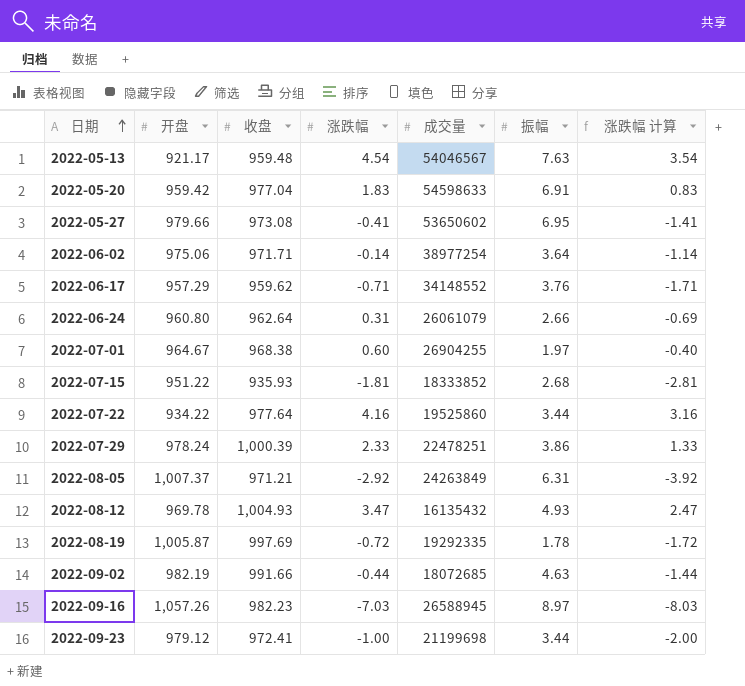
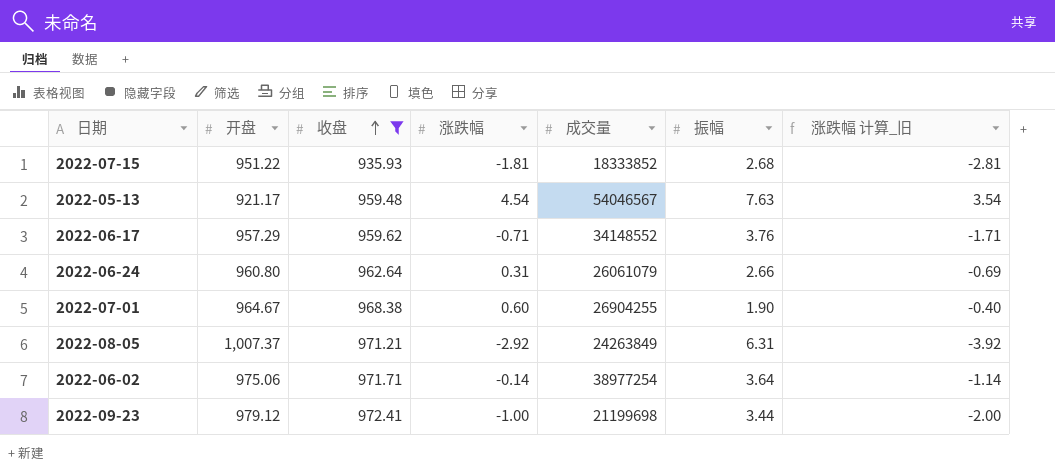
filter: none -> 收盘 <= 972.41
row order: 日期 ascending -> 收盘 ascending
column name: 涨跌幅 计算 -> 涨跌幅 计算_旧
2022-07-01 | 振幅: 1.97 -> 1.90

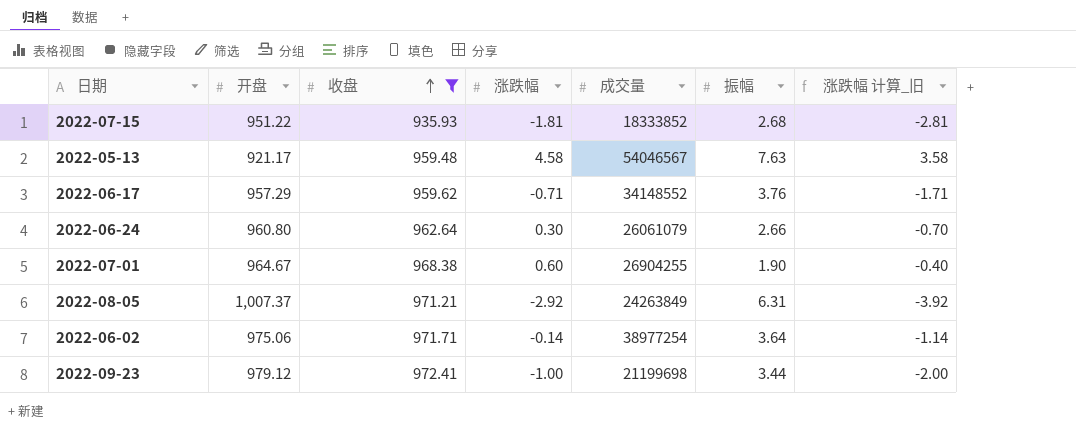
2022-05-13 | 涨跌幅: 4.54 -> 4.58
2022-05-13 | 涨跌幅 计算_旧: 3.54 -> 3.58
2022-06-24 | 涨跌幅: 0.31 -> 0.30
2022-06-24 | 涨跌幅 计算_旧: -0.69 -> -0.70

